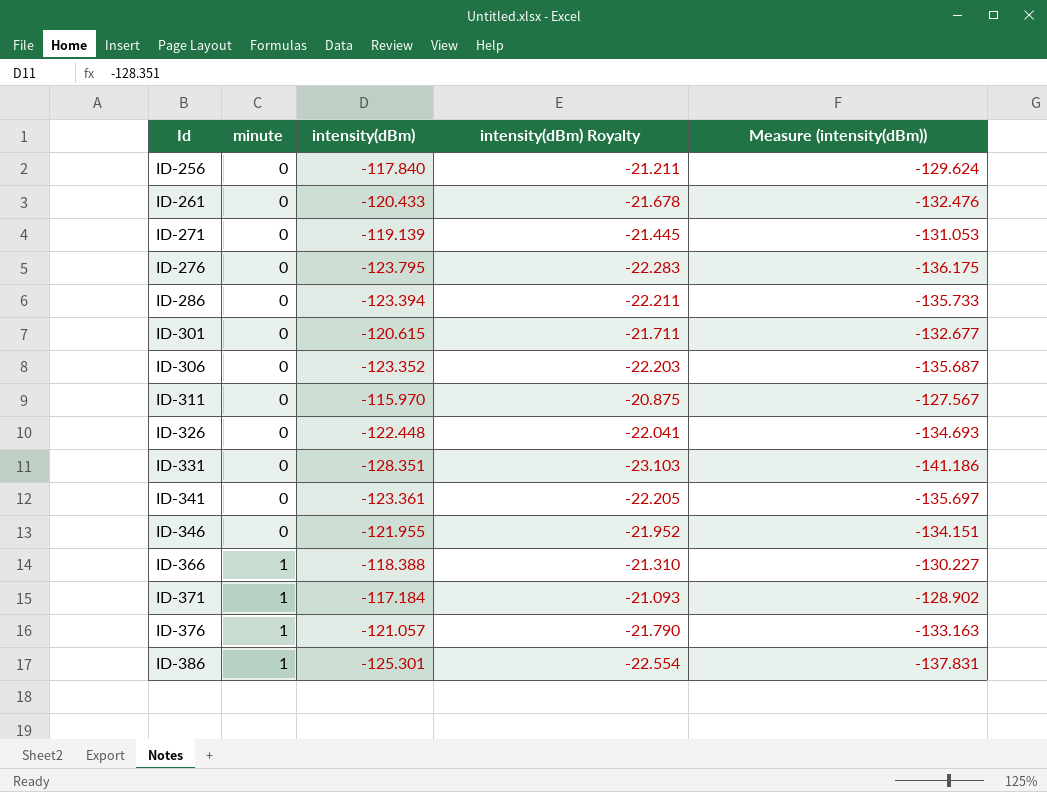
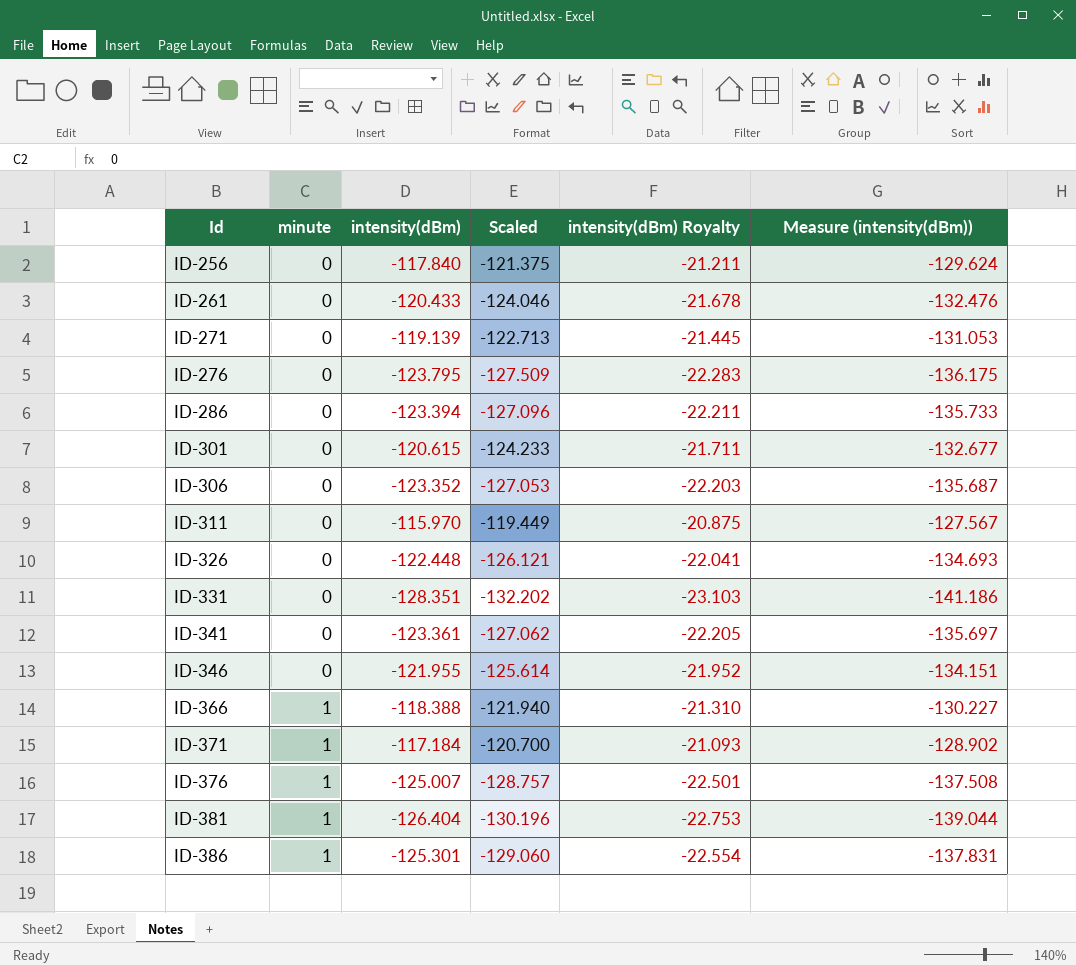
column Scaled | formula: none -> [intensity(dBm)] * 1.03
ID-376 | intensity(dBm): -121.057 -> -125.007
ID-376 | intensity(dBm) Royalty: -21.790 -> -22.501
ID-376 | Measure (intensity(dBm)): -133.163 -> -137.508
row ID-381: none -> 1 | -126.404 | -130.196 | -22.753 | -139.044

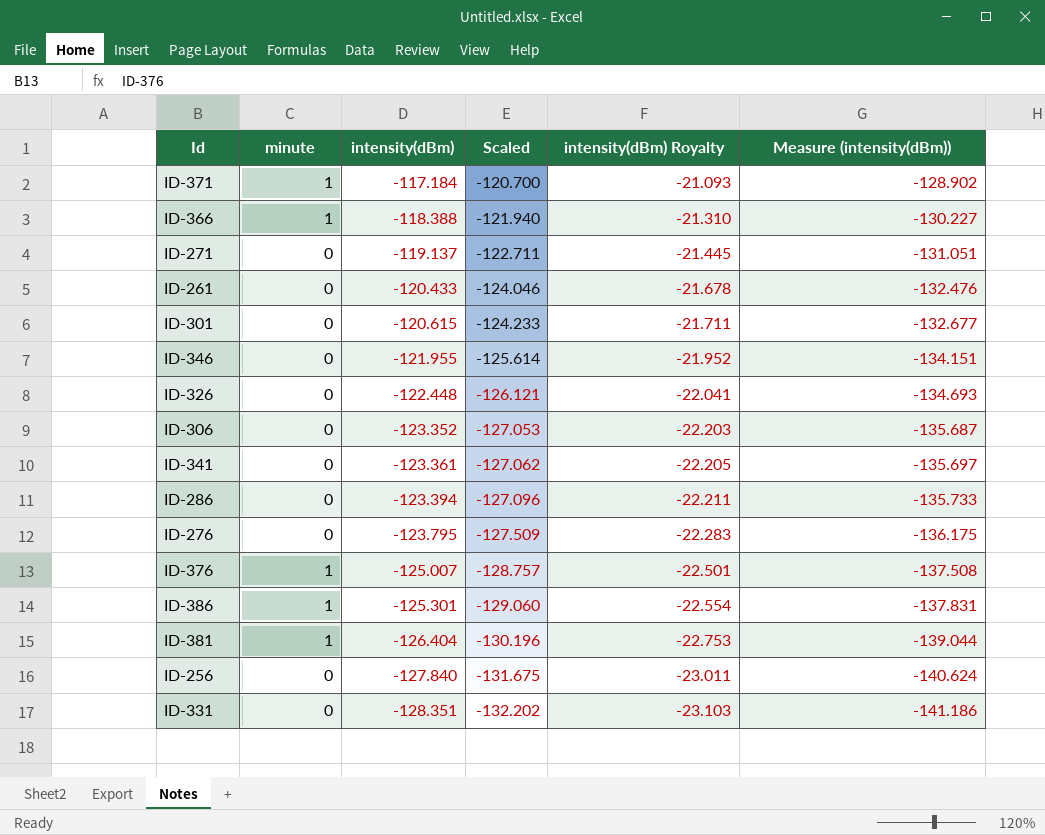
row order: Id ascending -> intensity(dBm) descending
row ID-311: 0 | -115.970 | -119.449 | -20.875 | -127.567 -> none
ID-271 | intensity(dBm): -119.139 -> -119.137
ID-271 | Scaled: -122.713 -> -122.711
ID-271 | Measure (intensity(dBm)): -131.053 -> -131.051
ID-256 | intensity(dBm): -117.840 -> -127.840
ID-256 | Scaled: -121.375 -> -131.675
ID-256 | intensity(dBm) Royalty: -21.211 -> -23.011
ID-256 | Measure (intensity(dBm)): -129.624 -> -140.624

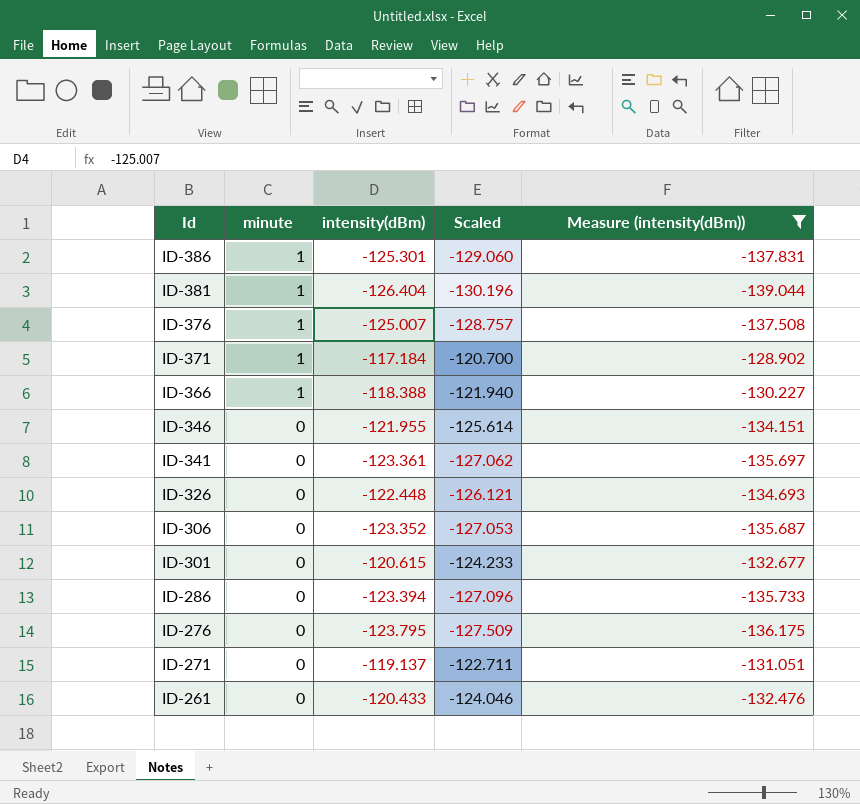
filter: none -> Measure (intensity(dBm)) >= -139.044
row order: intensity(dBm) descending -> Id descending
column intensity(dBm) Royalty | formula: [intensity(dBm)] * 0.18 -> none

